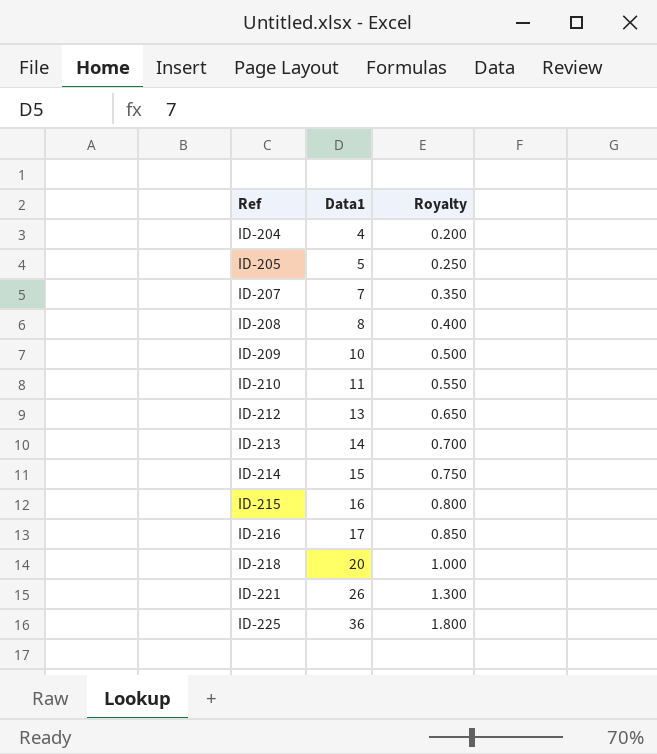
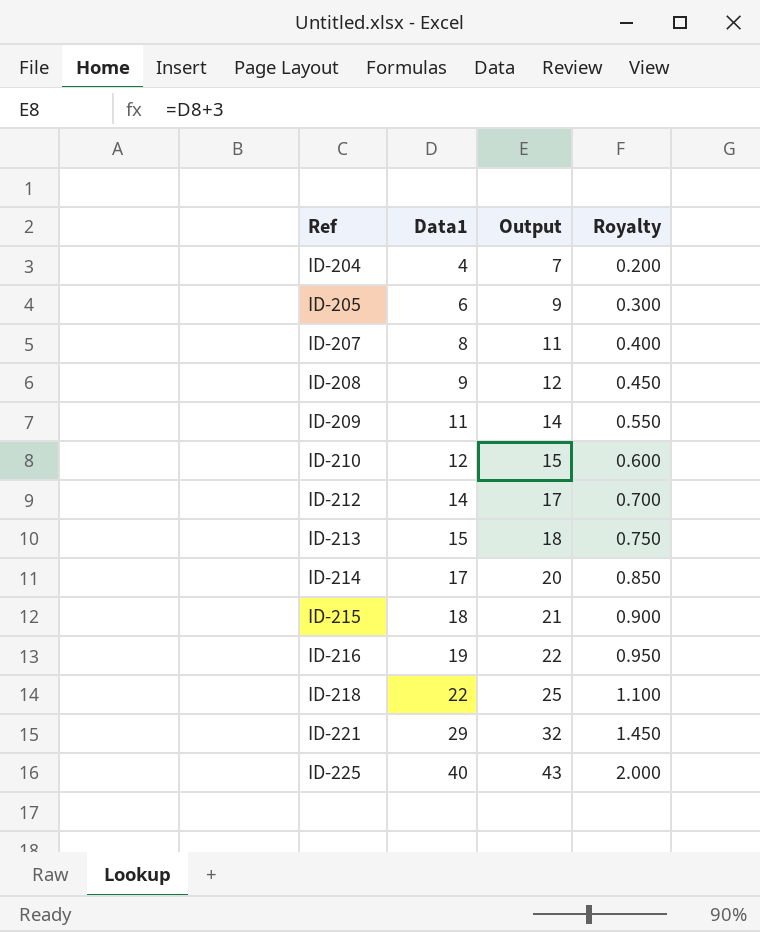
column Output | formula: none -> [Data1] + 3
ID-205 | Data1: 5 -> 6
ID-205 | Royalty: 0.250 -> 0.300
ID-207 | Data1: 7 -> 8
ID-207 | Royalty: 0.350 -> 0.400
ID-208 | Data1: 8 -> 9
ID-208 | Royalty: 0.400 -> 0.450
ID-209 | Data1: 10 -> 11
ID-209 | Royalty: 0.500 -> 0.550
ID-210 | Data1: 11 -> 12
ID-210 | Royalty: 0.550 -> 0.600
ID-212 | Data1: 13 -> 14
ID-212 | Royalty: 0.650 -> 0.700
ID-213 | Data1: 14 -> 15
ID-213 | Royalty: 0.700 -> 0.750
ID-214 | Data1: 15 -> 17
ID-214 | Royalty: 0.750 -> 0.850
ID-215 | Data1: 16 -> 18
ID-215 | Royalty: 0.800 -> 0.900
ID-216 | Data1: 17 -> 19
ID-216 | Royalty: 0.850 -> 0.950
ID-218 | Data1: 20 -> 22
ID-218 | Royalty: 1.000 -> 1.100
ID-221 | Data1: 26 -> 29
ID-221 | Royalty: 1.300 -> 1.450
ID-225 | Data1: 36 -> 40
ID-225 | Royalty: 1.800 -> 2.000

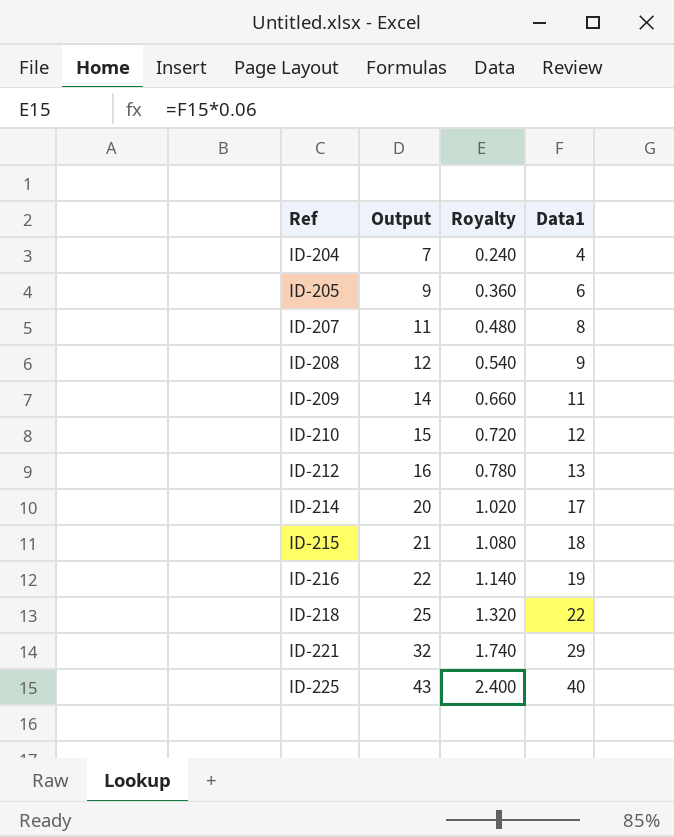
column Royalty | formula: [Data1] * 0.05 -> [Data1] * 0.06
column Data1 | position: 2 -> 4
row ID-213: 15 | 18 | 0.750 -> none
ID-212 | Output: 17 -> 16
ID-212 | Data1: 14 -> 13

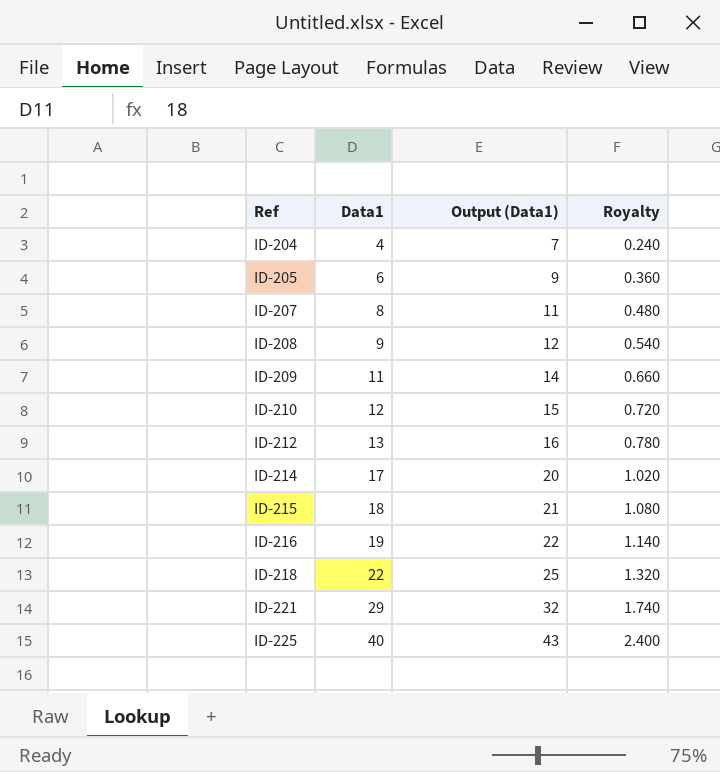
column Data1 | position: 4 -> 2
column name: Output -> Output (Data1)

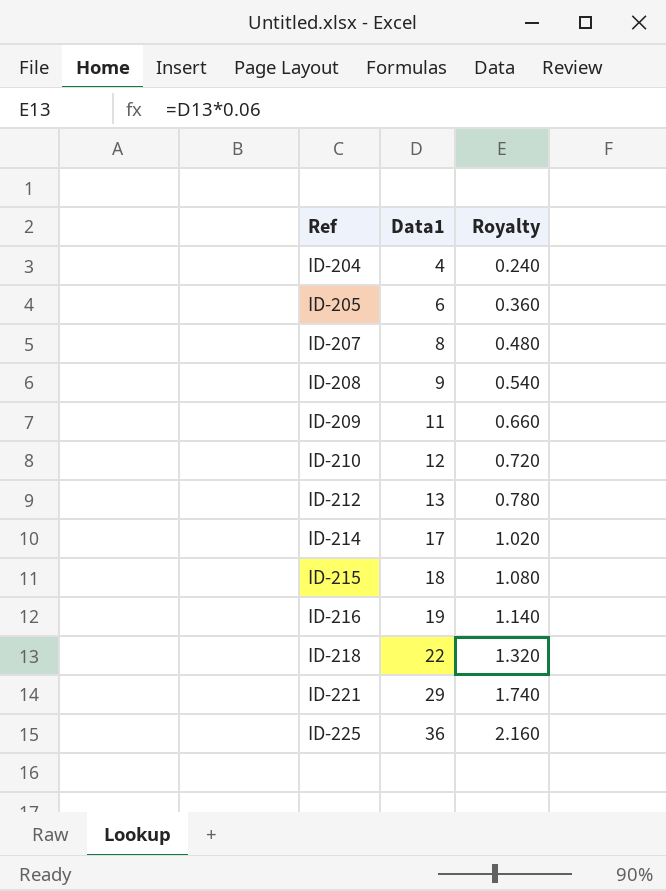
column Output (Data1) | formula: [Data1] + 3 -> none
ID-225 | Data1: 40 -> 36
ID-225 | Royalty: 2.400 -> 2.160

